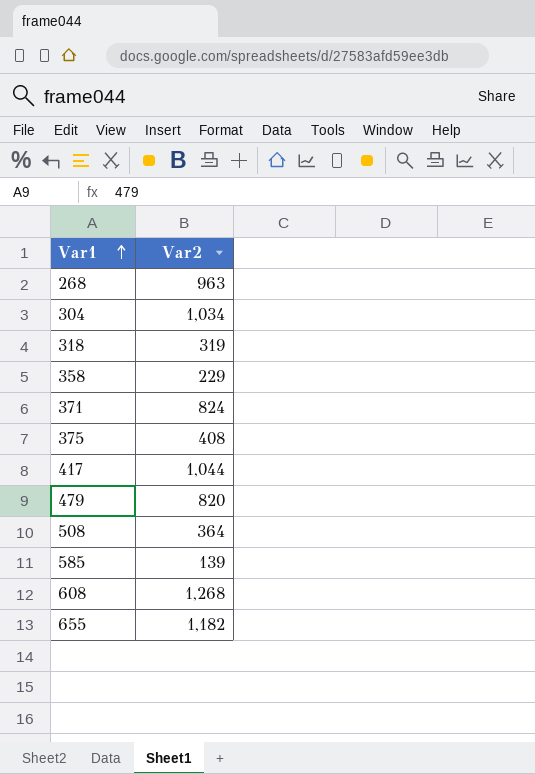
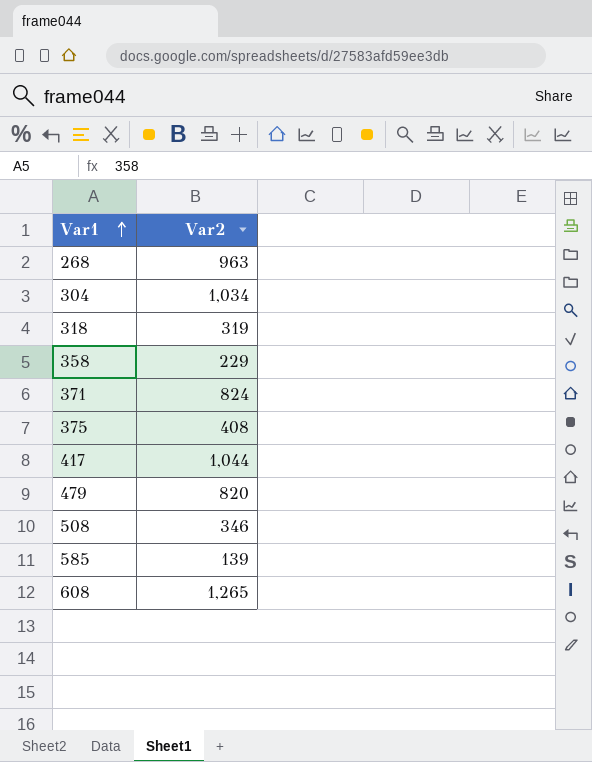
row 655: 1,182 -> none
508 | Var2: 364 -> 346
608 | Var2: 1,268 -> 1,265

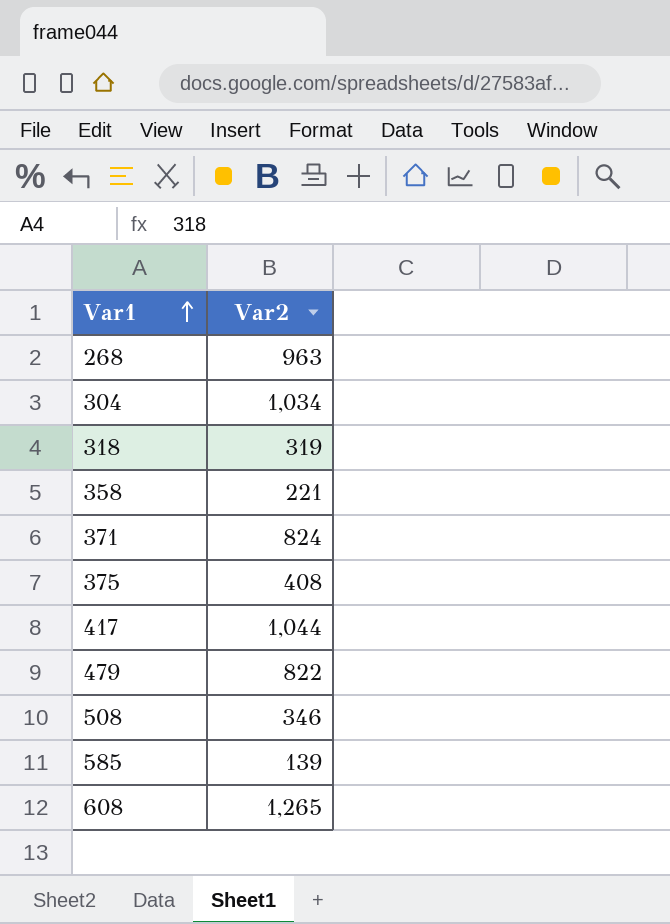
358 | Var2: 229 -> 221
479 | Var2: 820 -> 822

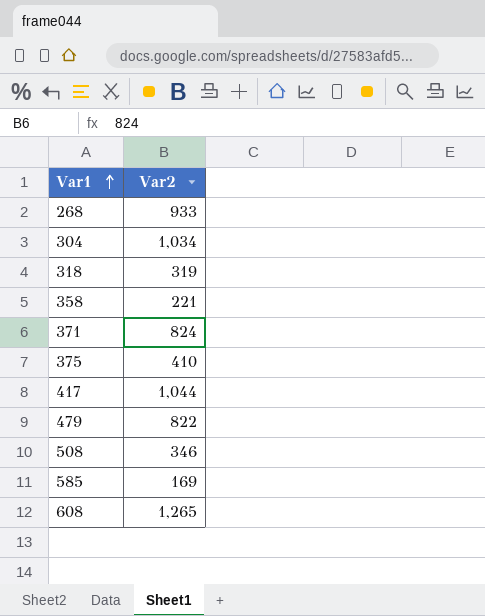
268 | Var2: 963 -> 933
375 | Var2: 408 -> 410
585 | Var2: 139 -> 169

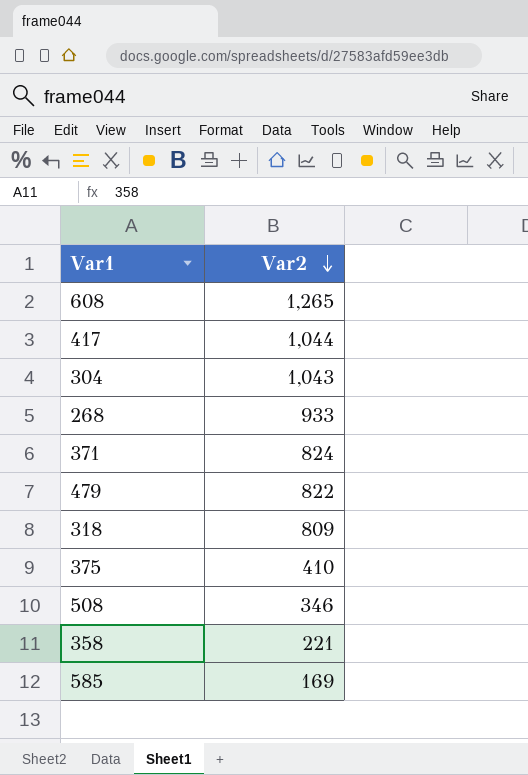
row order: Var1 ascending -> Var2 descending
304 | Var2: 1,034 -> 1,043
318 | Var2: 319 -> 809

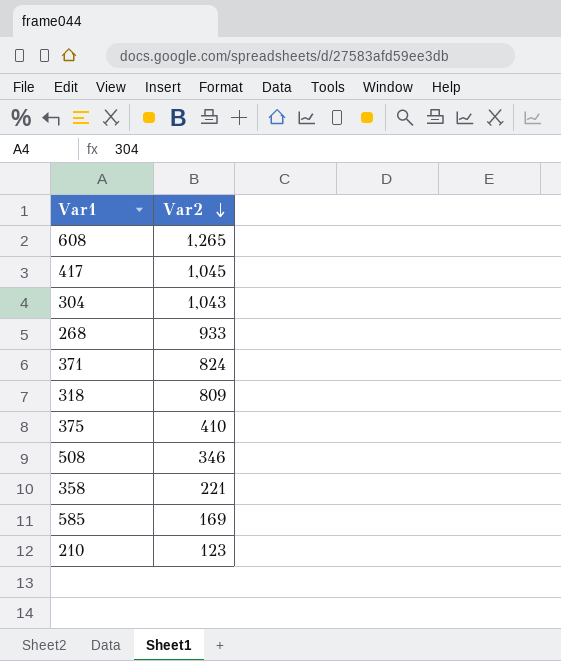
row 479: 822 -> none
417 | Var2: 1,044 -> 1,045
row 210: none -> 123

